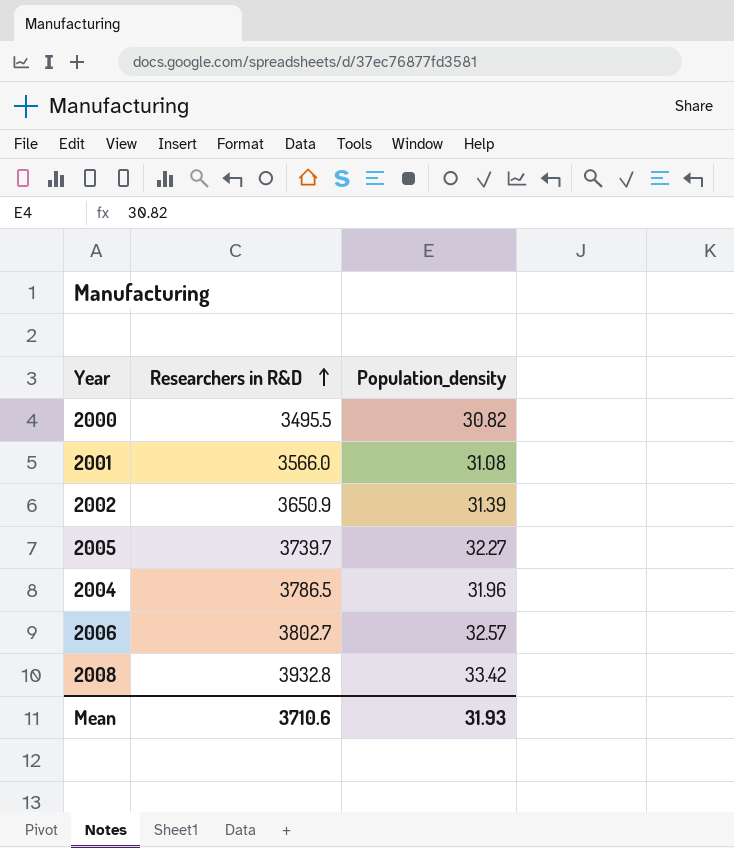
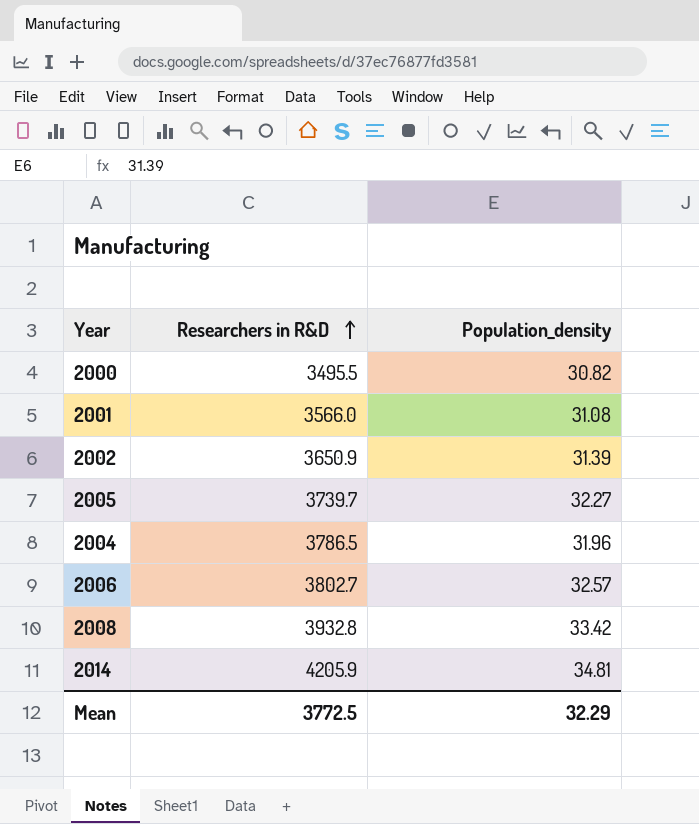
row 2014: none -> 4205.9 | 34.81
Mean | Researchers in R&D: 3710.6 -> 3772.5
Mean | Population_density: 31.93 -> 32.29

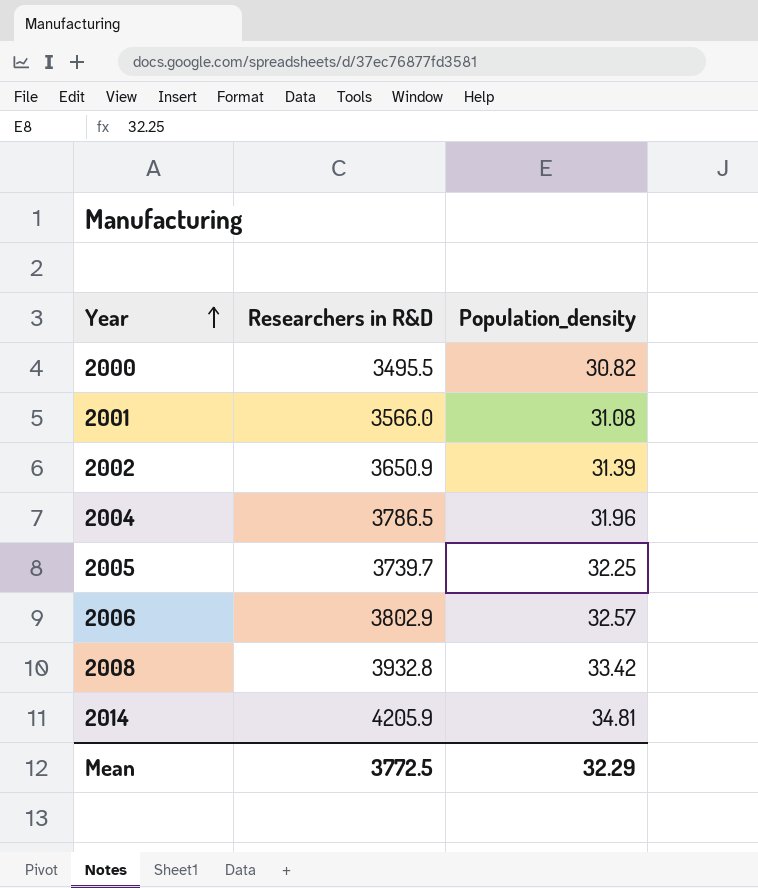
row order: Researchers in R&D ascending -> Year ascending
2005 | Population_density: 32.27 -> 32.25
2006 | Researchers in R&D: 3802.7 -> 3802.9

